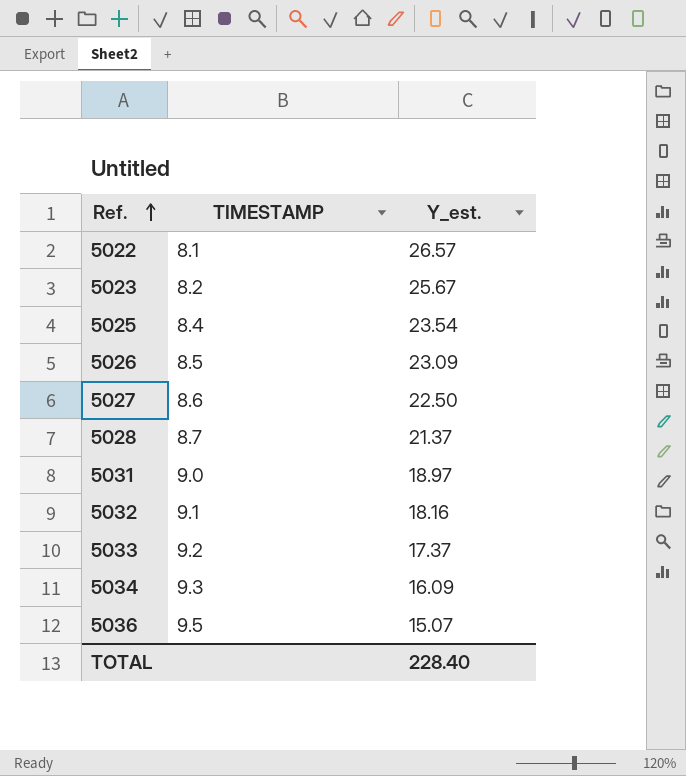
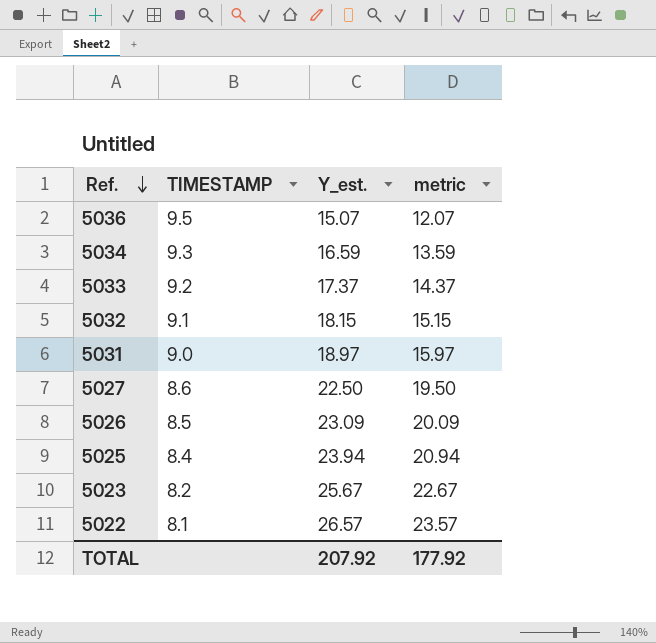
row order: Ref. ascending -> Ref. descending
column metric | formula: none -> [Y_est.] - 3
row 5028: 8.7 | 21.37 -> none
5034 | Y_est.: 16.09 -> 16.59
5032 | Y_est.: 18.16 -> 18.15
5025 | Y_est.: 23.54 -> 23.94
TOTAL | Y_est.: 228.40 -> 207.92

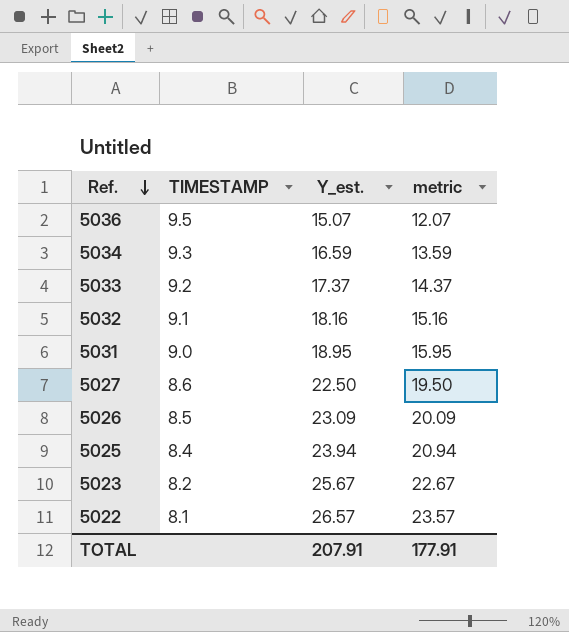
5032 | Y_est.: 18.15 -> 18.16
5032 | metric: 15.15 -> 15.16
5031 | Y_est.: 18.97 -> 18.95
5031 | metric: 15.97 -> 15.95
TOTAL | Y_est.: 207.92 -> 207.91
TOTAL | metric: 177.92 -> 177.91

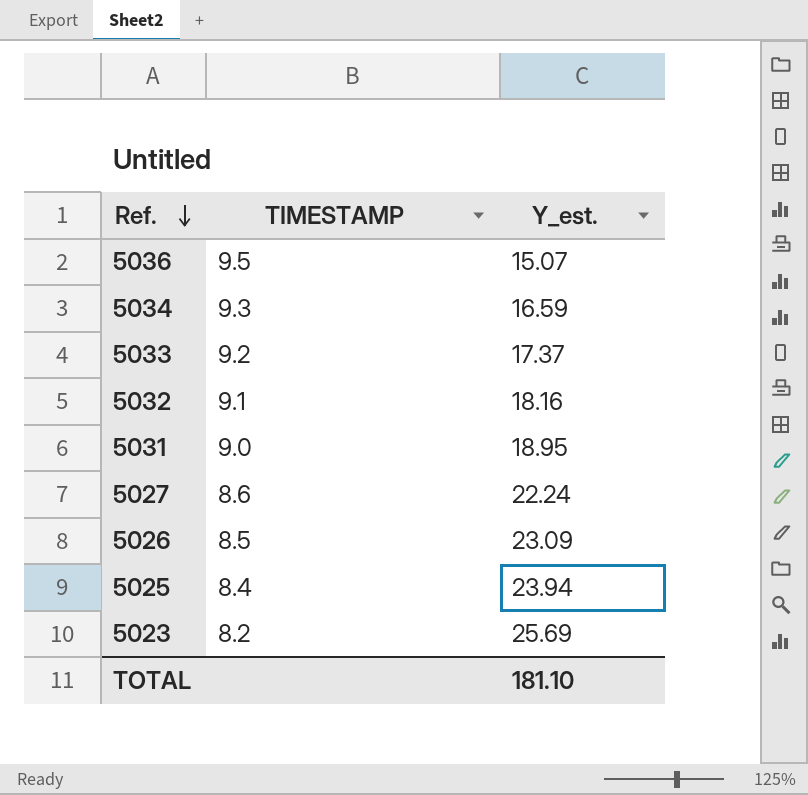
column metric | formula: [Y_est.] - 3 -> none
row 5022: 8.1 | 26.57 | 23.57 -> none
5027 | Y_est.: 22.50 -> 22.24
5023 | Y_est.: 25.67 -> 25.69
TOTAL | Y_est.: 207.91 -> 181.10

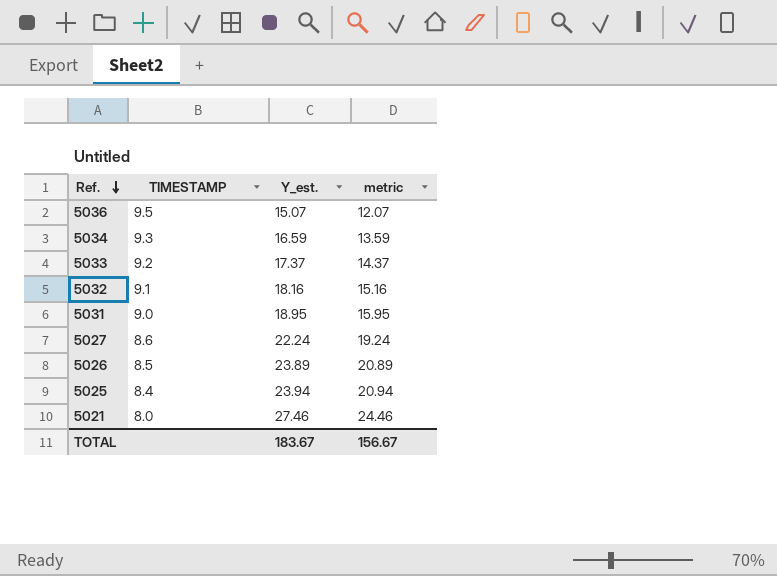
column metric | formula: none -> [Y_est.] - 3
row 5023: 8.2 | 25.69 -> none
5026 | Y_est.: 23.09 -> 23.89
row 5021: none -> 8.0 | 27.46 | 24.46
TOTAL | Y_est.: 181.10 -> 183.67

